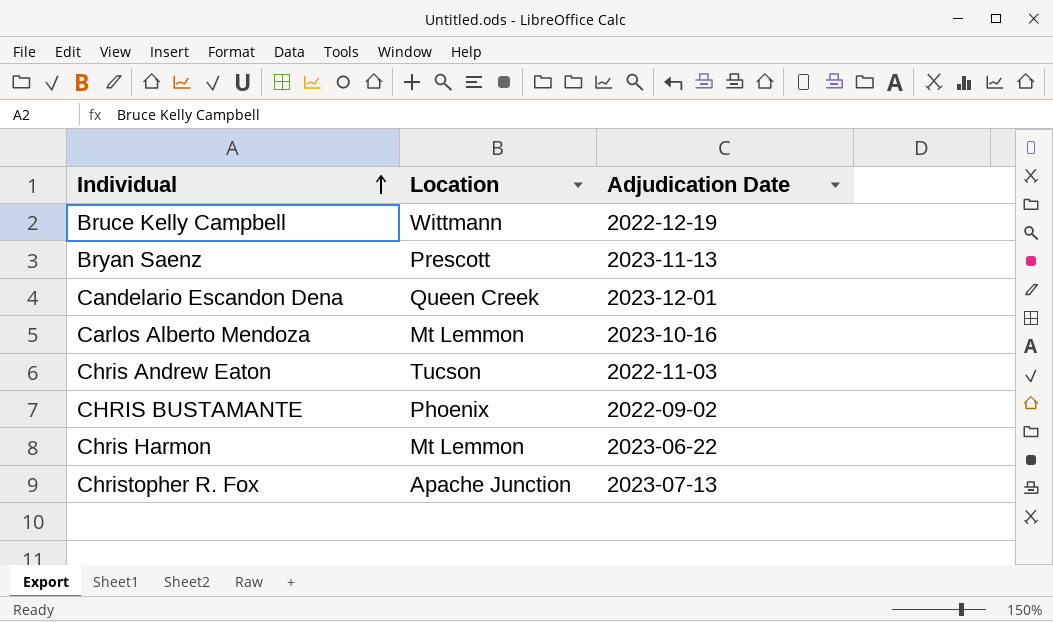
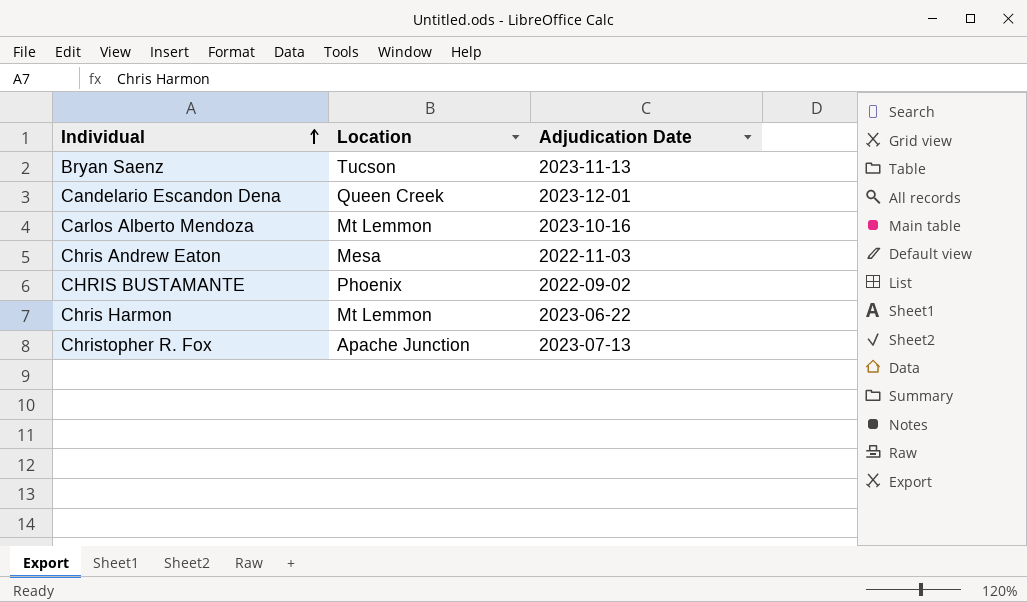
row Bruce Kelly Campbell: Wittmann | 2022-12-19 -> none
Bryan Saenz | Location: Prescott -> Tucson
Chris Andrew Eaton | Location: Tucson -> Mesa

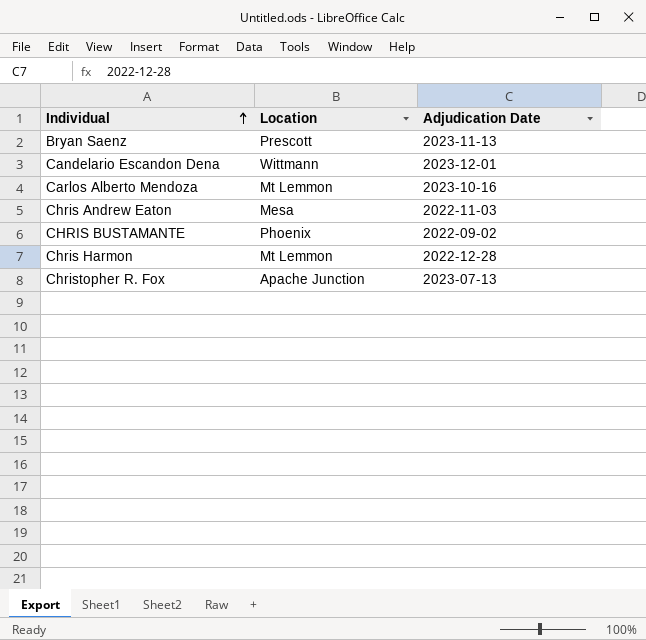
Bryan Saenz | Location: Tucson -> Prescott
Candelario Escandon Dena | Location: Queen Creek -> Wittmann
Chris Harmon | Adjudication Date: 2023-06-22 -> 2022-12-28

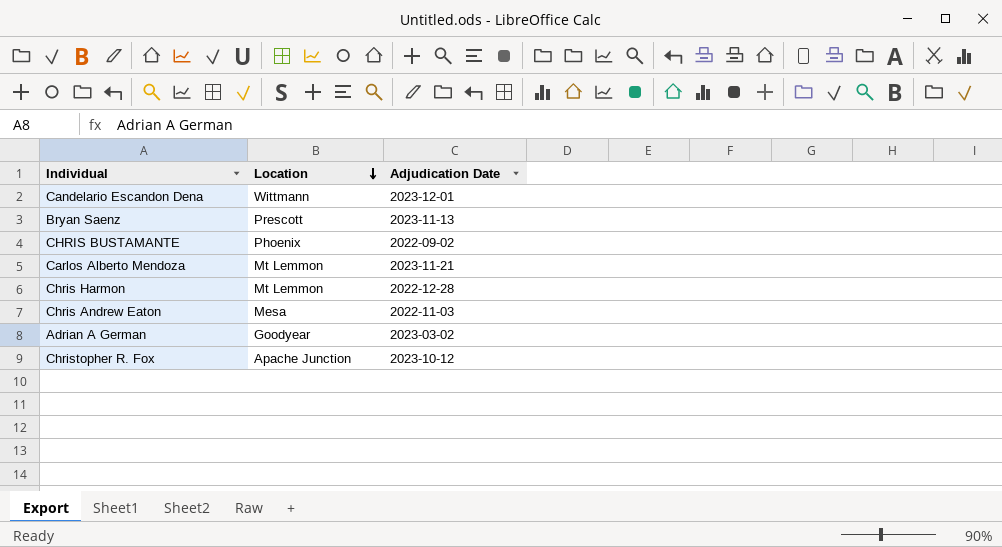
row order: Individual ascending -> Location descending
Carlos Alberto Mendoza | Adjudication Date: 2023-10-16 -> 2023-11-21
row Adrian A German: none -> Goodyear | 2023-03-02
Christopher R. Fox | Adjudication Date: 2023-07-13 -> 2023-10-12

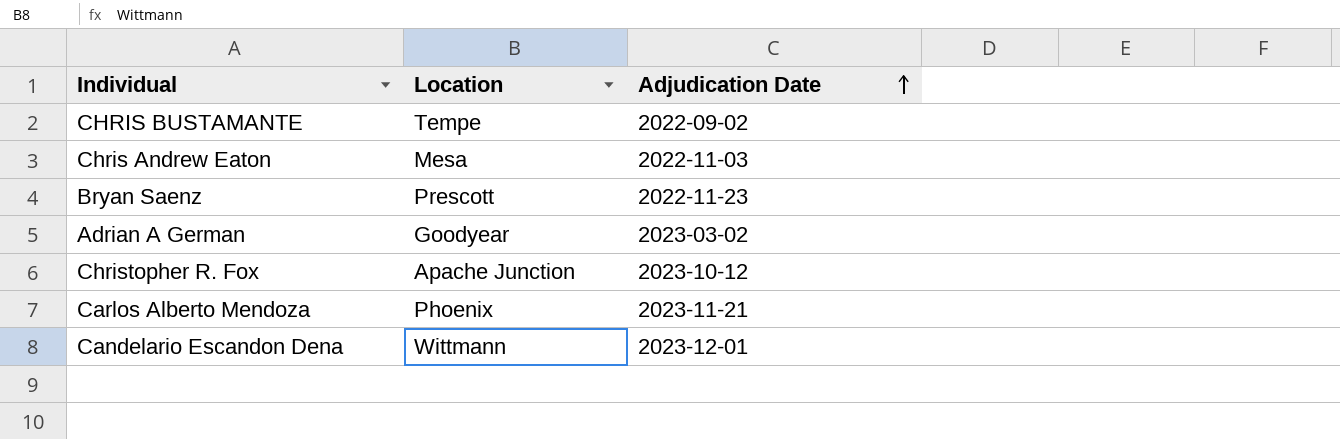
row order: Location descending -> Adjudication Date ascending
row Chris Harmon: Mt Lemmon | 2022-12-28 -> none
CHRIS BUSTAMANTE | Location: Phoenix -> Tempe
Bryan Saenz | Adjudication Date: 2023-11-13 -> 2022-11-23
Carlos Alberto Mendoza | Location: Mt Lemmon -> Phoenix

